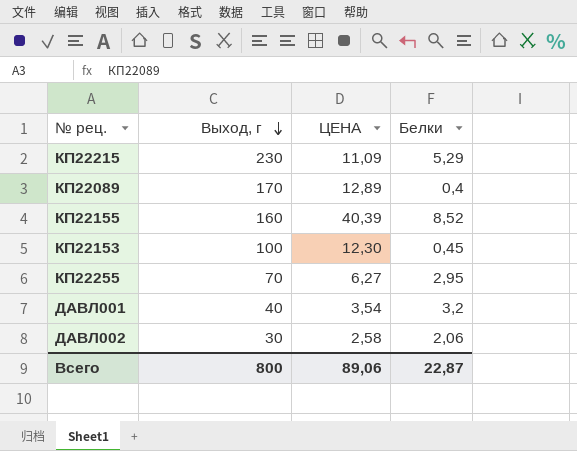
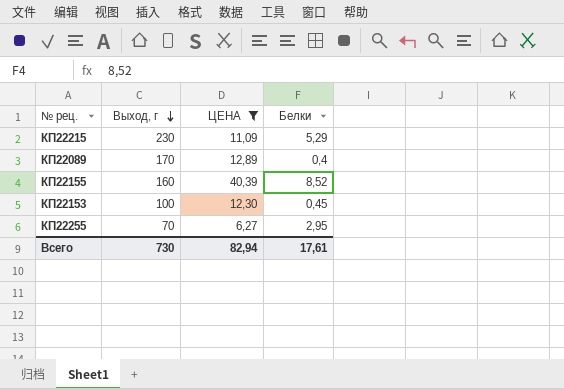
filter: none -> ЦЕНА >= 6,27
Всего | Выход, г: 800 -> 730
Всего | ЦЕНА: 89,06 -> 82,94
Всего | Белки: 22,87 -> 17,61

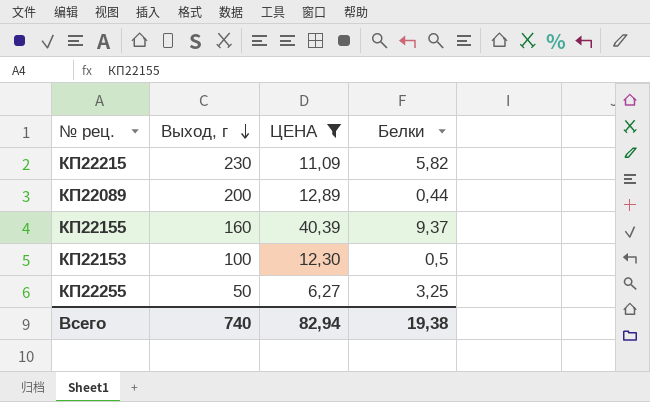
КП22215 | Белки: 5,29 -> 5,82
КП22089 | Выход, г: 170 -> 200
КП22089 | Белки: 0,4 -> 0,44
КП22155 | Белки: 8,52 -> 9,37
КП22153 | Белки: 0,45 -> 0,5
КП22255 | Выход, г: 70 -> 50
КП22255 | Белки: 2,95 -> 3,25
Всего | Выход, г: 730 -> 740
Всего | Белки: 17,61 -> 19,38

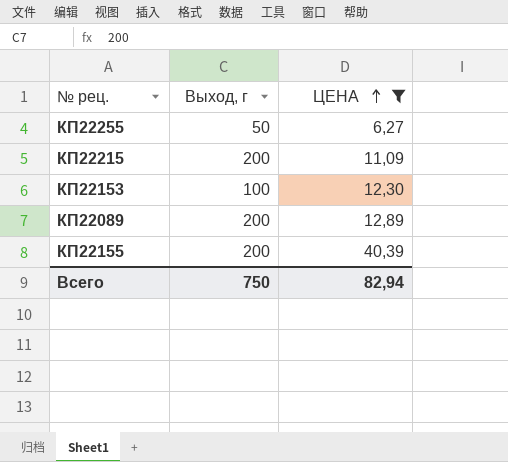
row order: Выход, г descending -> ЦЕНА ascending
column Белки | position: 4 -> none
КП22215 | Выход, г: 230 -> 200
КП22155 | Выход, г: 160 -> 200
Всего | Выход, г: 740 -> 750

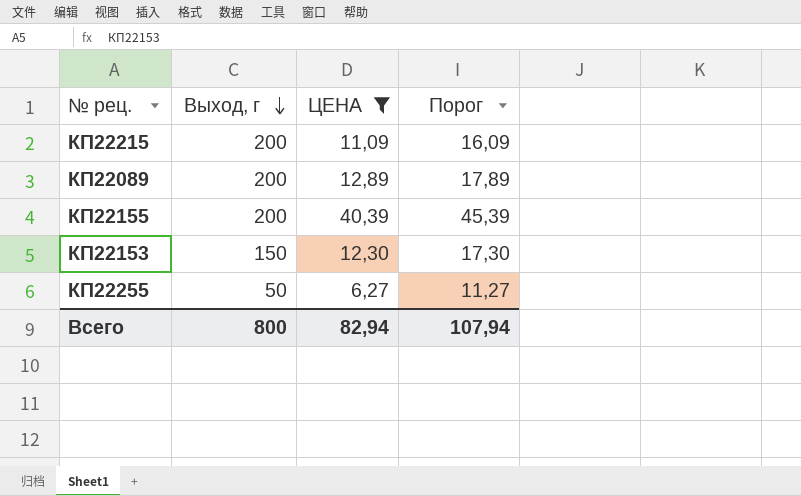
row order: ЦЕНА ascending -> Выход, г descending
column Порог | formula: none -> [ЦЕНА] + 5
КП22153 | Выход, г: 100 -> 150
Всего | Выход, г: 750 -> 800

